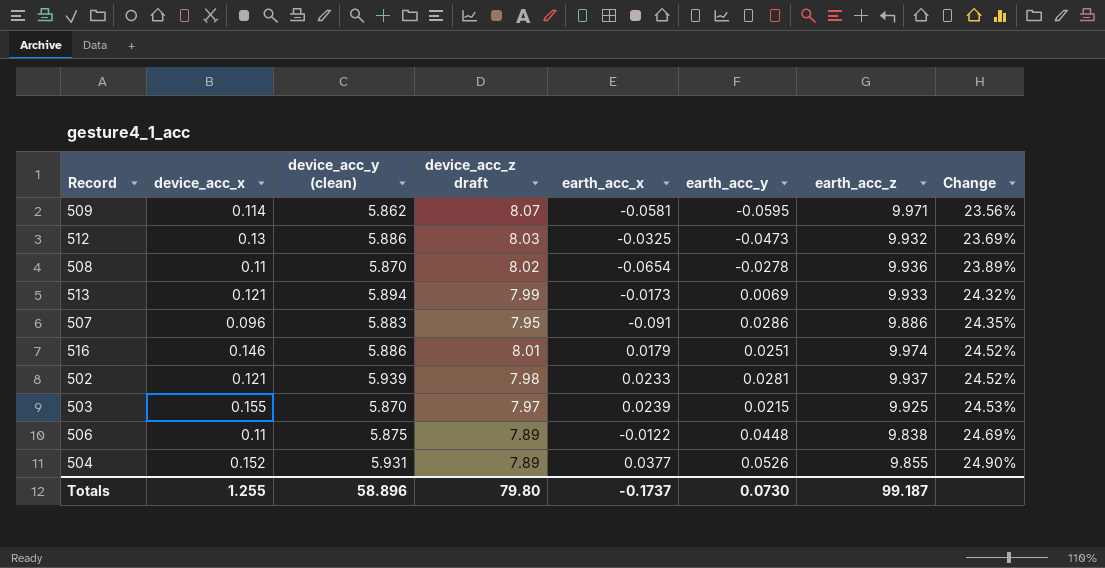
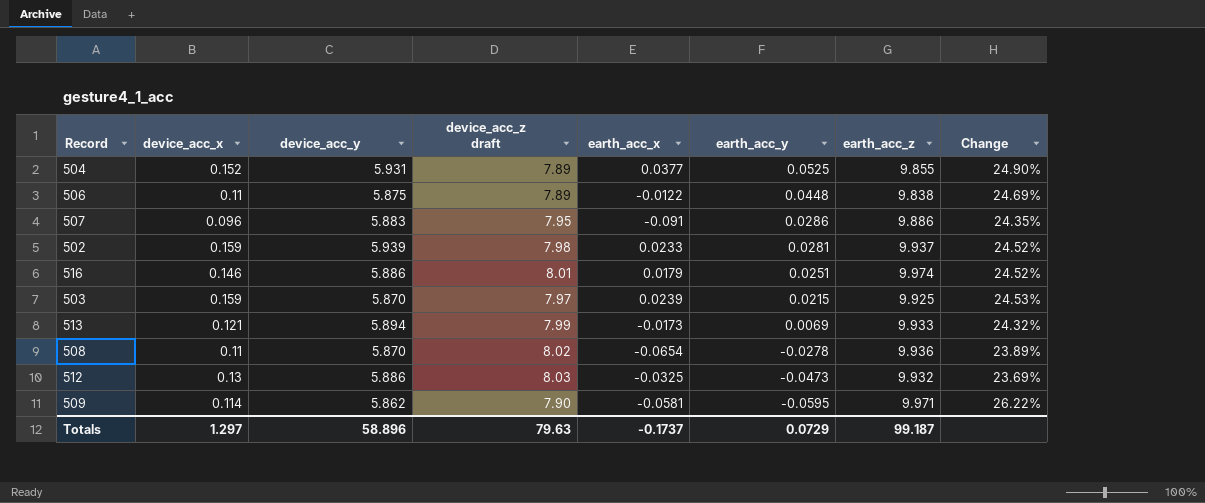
row order: Change ascending -> earth_acc_y descending
column name: device_acc_y (clean) -> device_acc_y
504 | earth_acc_y: 0.0526 -> 0.0525
502 | device_acc_x: 0.121 -> 0.159
503 | device_acc_x: 0.155 -> 0.159
509 | device_acc_z draft: 8.07 -> 7.90
509 | Change: 23.56% -> 26.22%
Totals | device_acc_x: 1.255 -> 1.297
Totals | device_acc_z draft: 79.80 -> 79.63
Totals | earth_acc_y: 0.0730 -> 0.0729

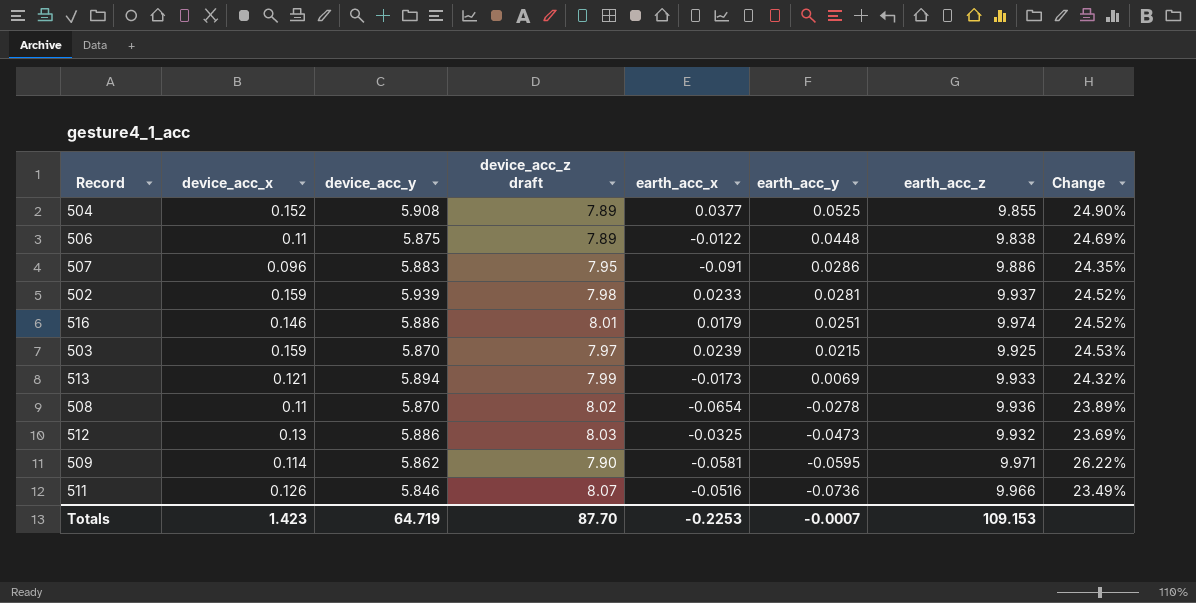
504 | device_acc_y: 5.931 -> 5.908
row 511: none -> 0.126 | 5.846 | 8.07 | -0.0516 | -0.0736 | 9.966 | 23.49%
Totals | device_acc_x: 1.297 -> 1.423
Totals | device_acc_y: 58.896 -> 64.719
Totals | device_acc_z draft: 79.63 -> 87.70
Totals | earth_acc_x: -0.1737 -> -0.2253
Totals | earth_acc_y: 0.0729 -> -0.0007
Totals | earth_acc_z: 99.187 -> 109.153

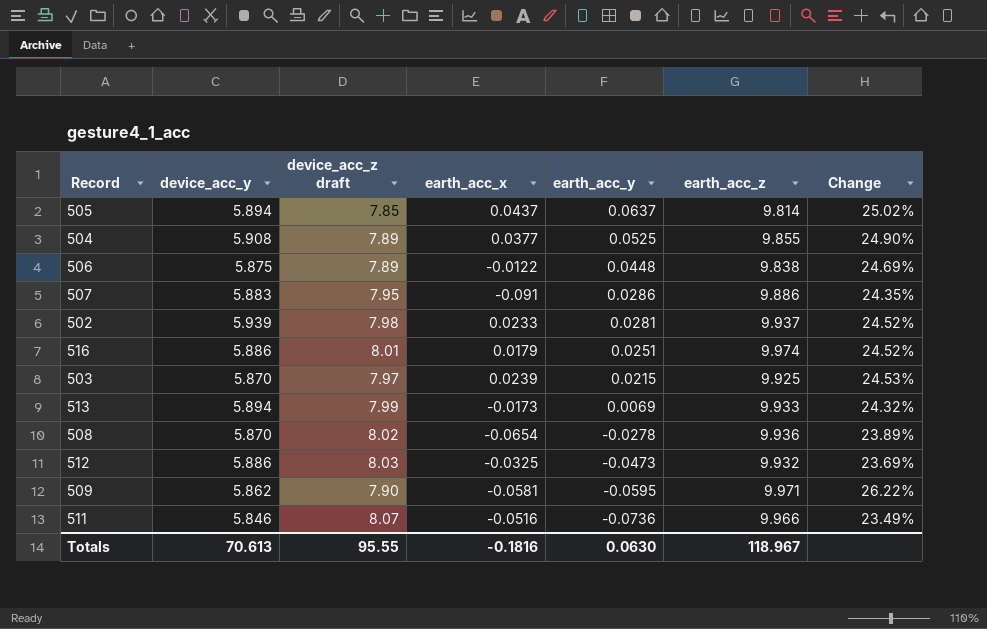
column device_acc_x | position: 2 -> none
row 505: none -> 5.894 | 7.85 | 0.0437 | 0.0637 | 9.814 | 25.02%
Totals | device_acc_y: 64.719 -> 70.613
Totals | device_acc_z draft: 87.70 -> 95.55
Totals | earth_acc_x: -0.2253 -> -0.1816
Totals | earth_acc_y: -0.0007 -> 0.0630
Totals | earth_acc_z: 109.153 -> 118.967

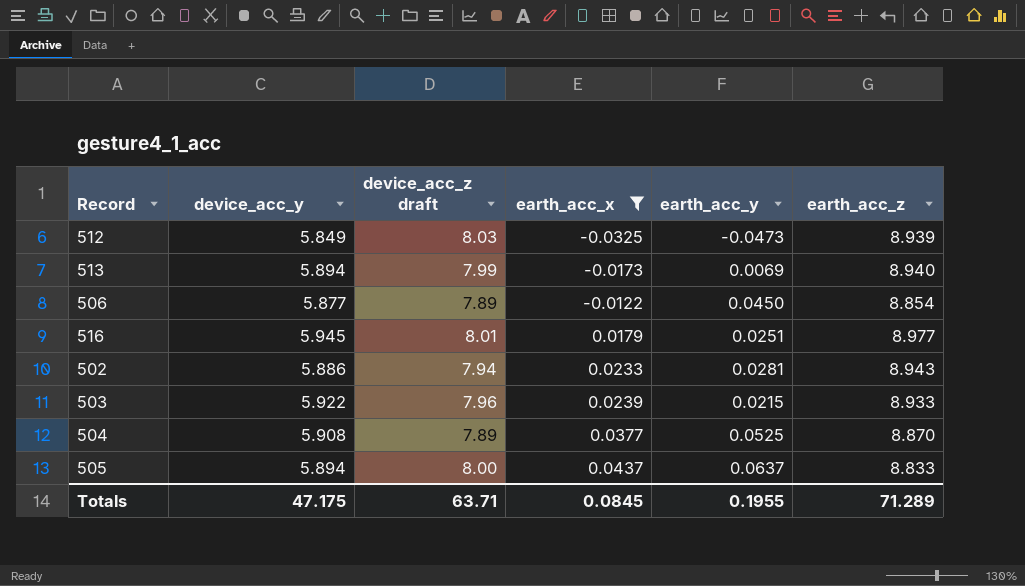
filter: none -> earth_acc_x >= -0.0325
row order: earth_acc_y descending -> earth_acc_x ascending
column Change | formula: ([earth_acc_z] - [device_acc_z draft]) / [device_acc_z draft] -> none
512 | device_acc_y: 5.886 -> 5.849
512 | earth_acc_z: 9.932 -> 8.939
513 | earth_acc_z: 9.933 -> 8.940
506 | device_acc_y: 5.875 -> 5.877
506 | earth_acc_y: 0.0448 -> 0.0450
506 | earth_acc_z: 9.838 -> 8.854
516 | device_acc_y: 5.886 -> 5.945
516 | earth_acc_z: 9.974 -> 8.977
502 | device_acc_y: 5.939 -> 5.886
502 | device_acc_z draft: 7.98 -> 7.94
502 | earth_acc_z: 9.937 -> 8.943
503 | device_acc_y: 5.870 -> 5.922
503 | device_acc_z draft: 7.97 -> 7.96
503 | earth_acc_z: 9.925 -> 8.933
504 | earth_acc_z: 9.855 -> 8.870
505 | device_acc_z draft: 7.85 -> 8.00
505 | earth_acc_z: 9.814 -> 8.833
Totals | device_acc_y: 70.613 -> 47.175
Totals | device_acc_z draft: 95.55 -> 63.71
Totals | earth_acc_x: -0.1816 -> 0.0845
Totals | earth_acc_y: 0.0630 -> 0.1955
Totals | earth_acc_z: 118.967 -> 71.289

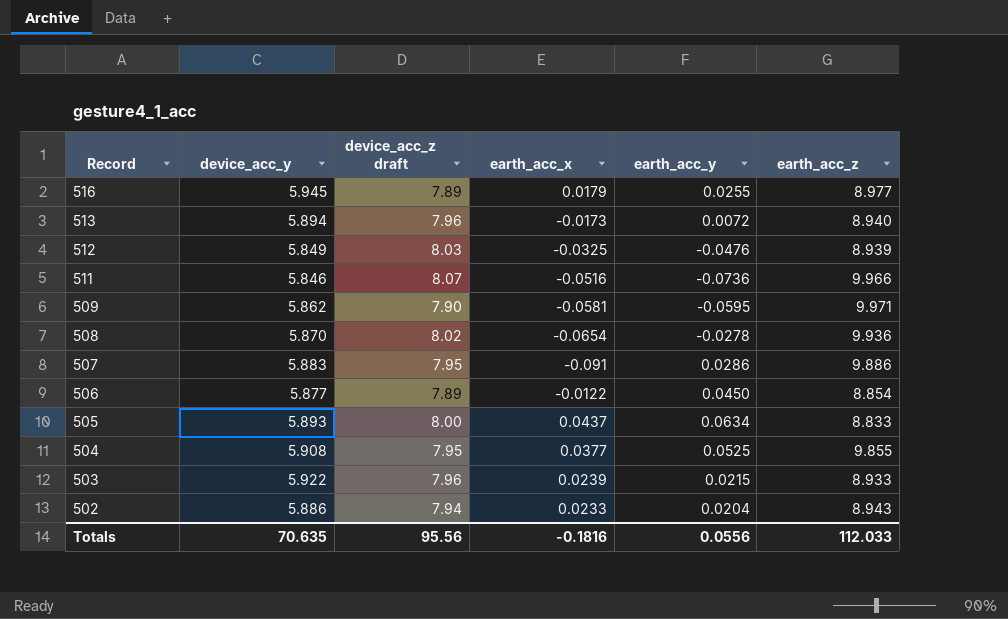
filter: earth_acc_x >= -0.0325 -> none
row order: earth_acc_x ascending -> Record descending
516 | device_acc_z draft: 8.01 -> 7.89
516 | earth_acc_y: 0.0251 -> 0.0255
513 | device_acc_z draft: 7.99 -> 7.96
513 | earth_acc_y: 0.0069 -> 0.0072
512 | earth_acc_y: -0.0473 -> -0.0476
505 | device_acc_y: 5.894 -> 5.893
505 | earth_acc_y: 0.0637 -> 0.0634
504 | device_acc_z draft: 7.89 -> 7.95
504 | earth_acc_z: 8.870 -> 9.855
502 | earth_acc_y: 0.0281 -> 0.0204
Totals | device_acc_y: 47.175 -> 70.635
Totals | device_acc_z draft: 63.71 -> 95.56
Totals | earth_acc_x: 0.0845 -> -0.1816
Totals | earth_acc_y: 0.1955 -> 0.0556
Totals | earth_acc_z: 71.289 -> 112.033

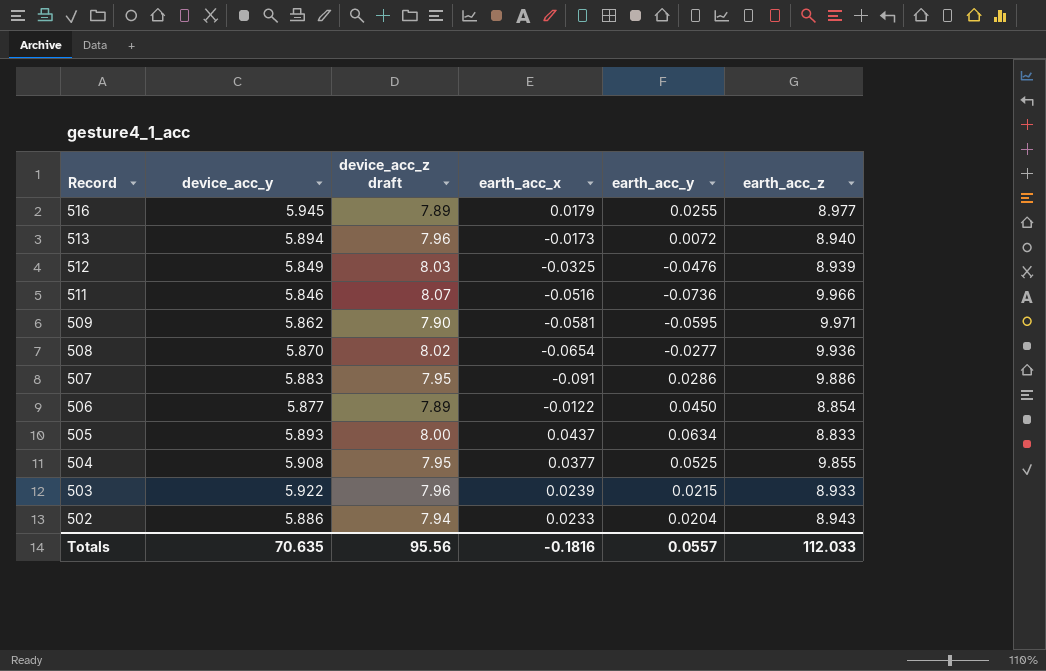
508 | earth_acc_y: -0.0278 -> -0.0277
Totals | earth_acc_y: 0.0556 -> 0.0557

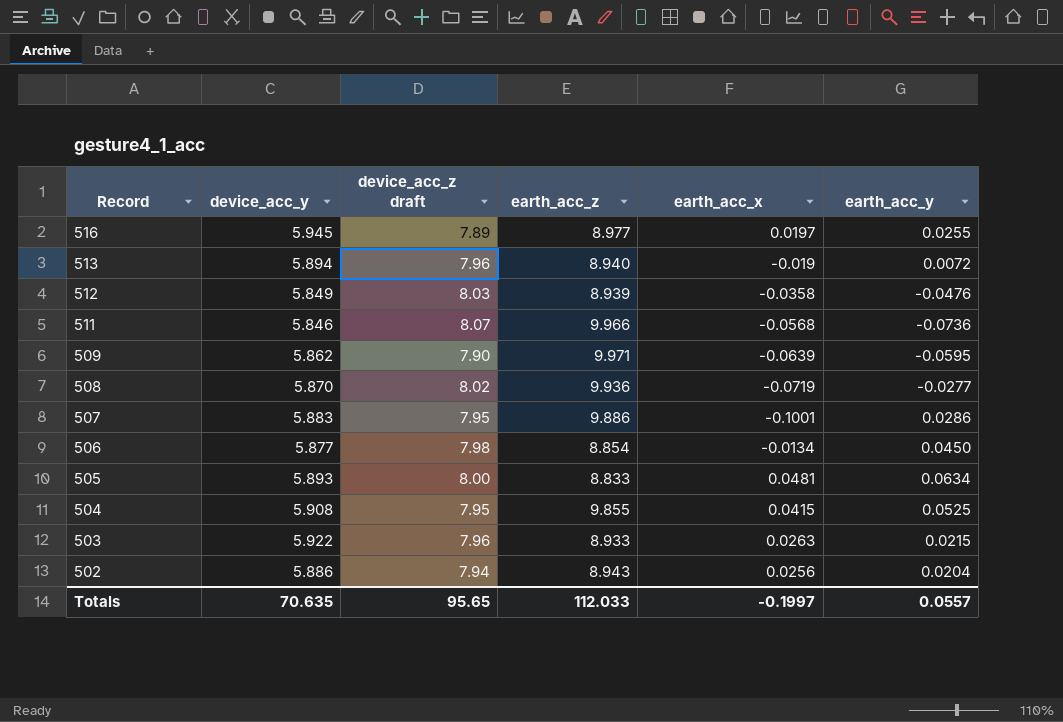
column earth_acc_z | position: 6 -> 4
516 | earth_acc_x: 0.0179 -> 0.0197
513 | earth_acc_x: -0.0173 -> -0.019
512 | earth_acc_x: -0.0325 -> -0.0358
511 | earth_acc_x: -0.0516 -> -0.0568
509 | earth_acc_x: -0.0581 -> -0.0639
508 | earth_acc_x: -0.0654 -> -0.0719
507 | earth_acc_x: -0.091 -> -0.1001
506 | device_acc_z draft: 7.89 -> 7.98
506 | earth_acc_x: -0.0122 -> -0.0134
505 | earth_acc_x: 0.0437 -> 0.0481
504 | earth_acc_x: 0.0377 -> 0.0415
503 | earth_acc_x: 0.0239 -> 0.0263
502 | earth_acc_x: 0.0233 -> 0.0256
Totals | device_acc_z draft: 95.56 -> 95.65
Totals | earth_acc_x: -0.1816 -> -0.1997

